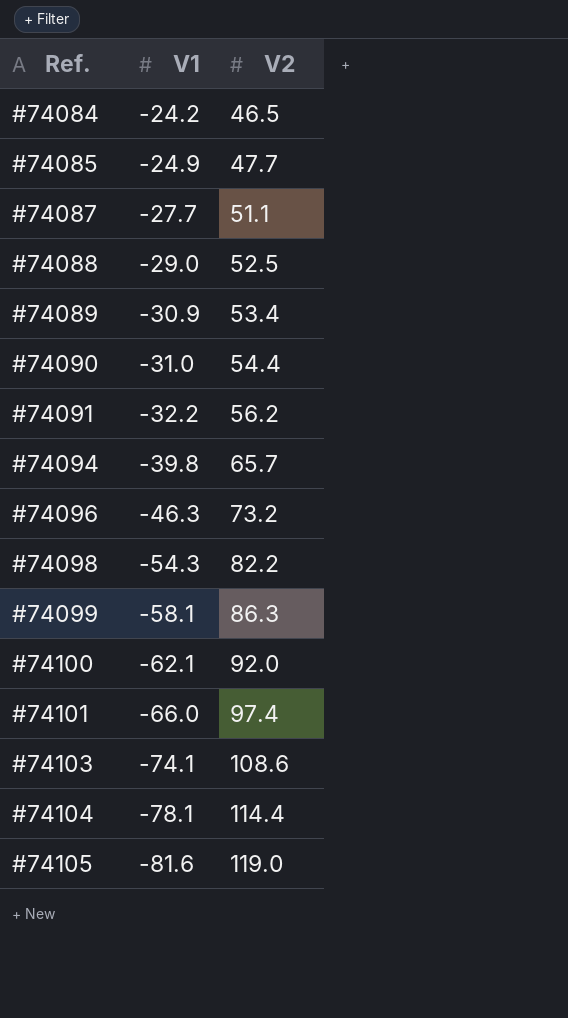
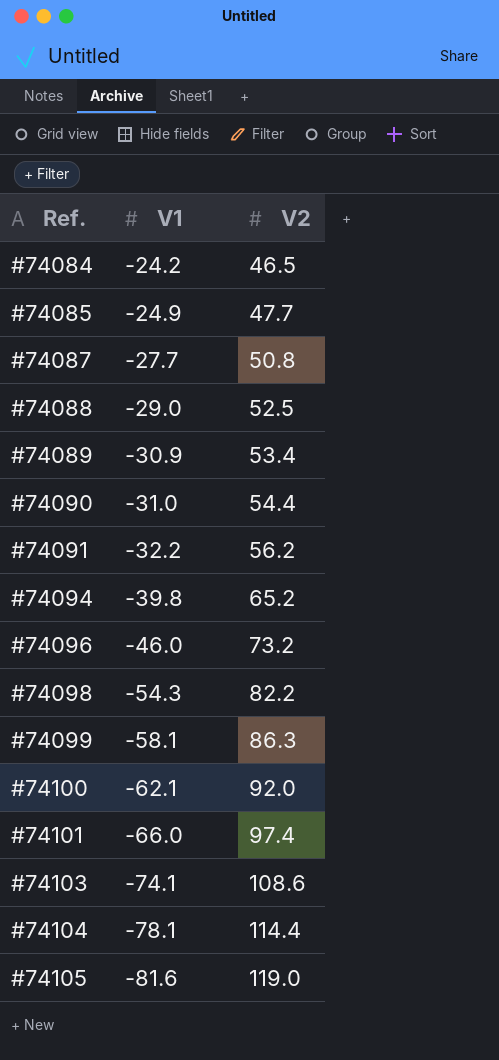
#74087 | V2: 51.1 -> 50.8
#74094 | V2: 65.7 -> 65.2
#74096 | V1: -46.3 -> -46.0

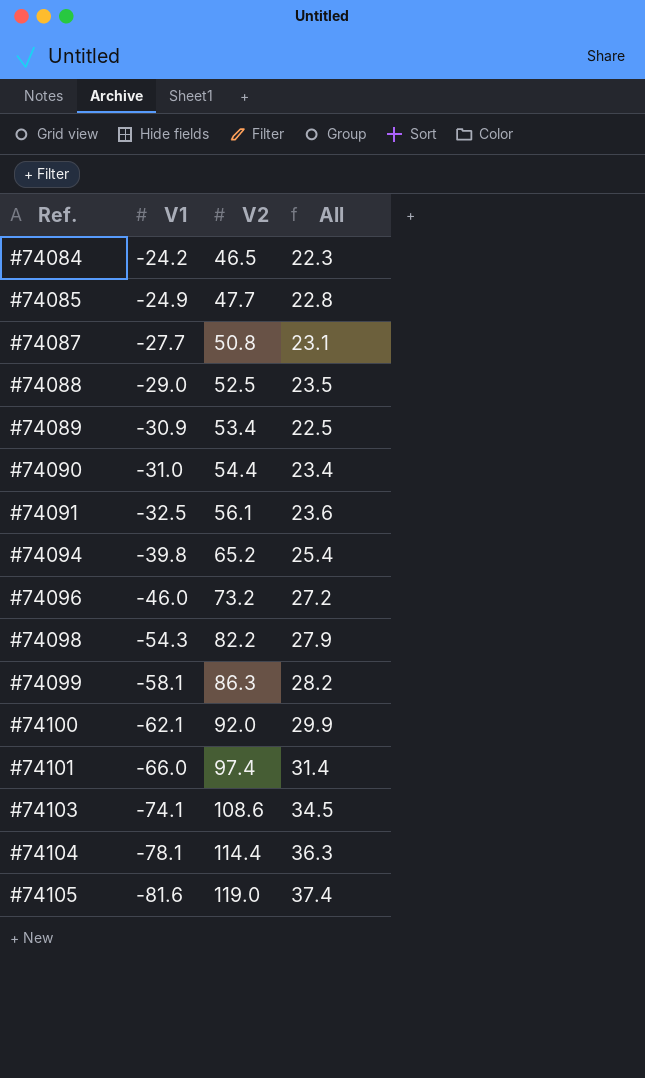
column All | formula: none -> [V1] + [V2]
#74091 | V1: -32.2 -> -32.5
#74091 | V2: 56.2 -> 56.1

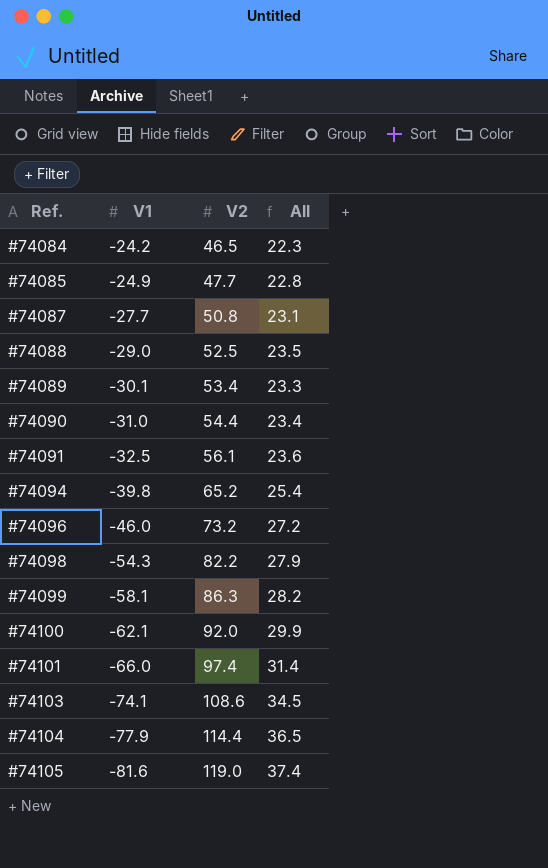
#74089 | V1: -30.9 -> -30.1
#74089 | All: 22.5 -> 23.3
#74104 | V1: -78.1 -> -77.9
#74104 | All: 36.3 -> 36.5

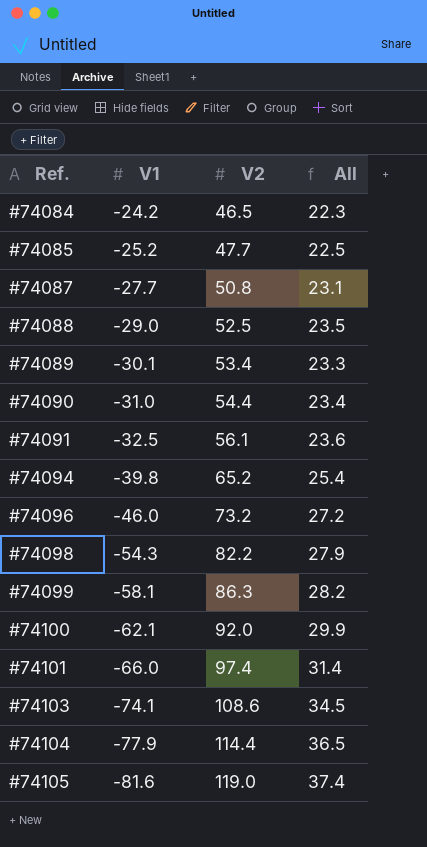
#74085 | V1: -24.9 -> -25.2
#74085 | All: 22.8 -> 22.5

